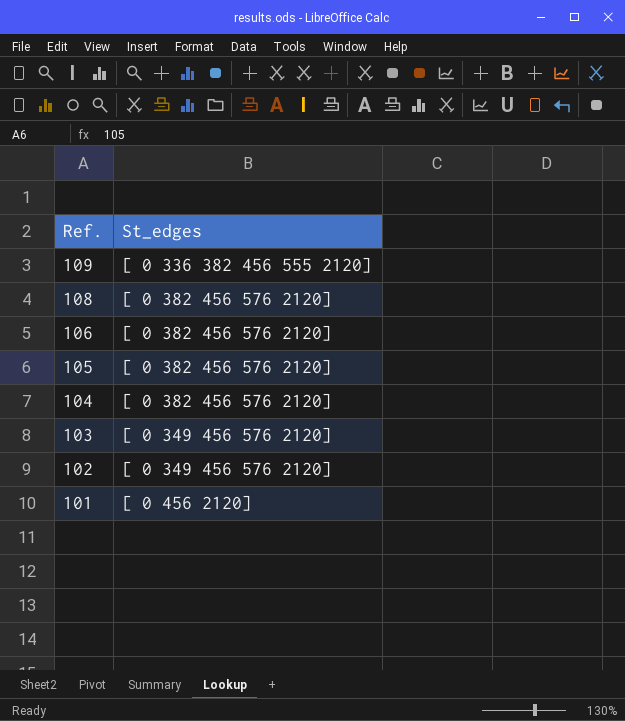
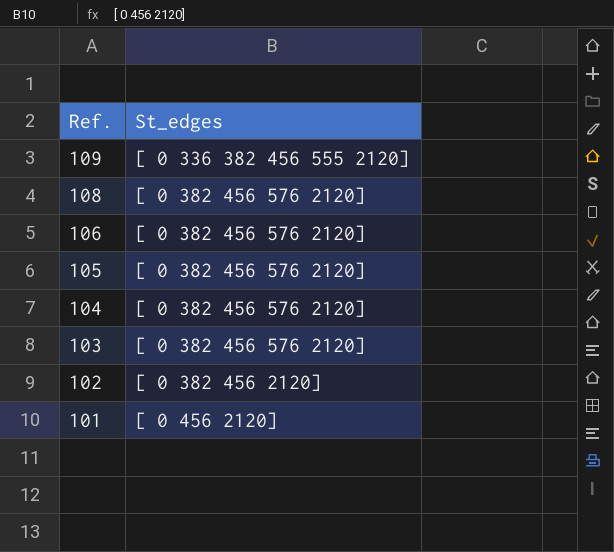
103 | St_edges: [ 0 349 456 576 2120] -> [ 0 382 456 576 2120]
102 | St_edges: [ 0 349 456 576 2120] -> [ 0 382 456 2120]

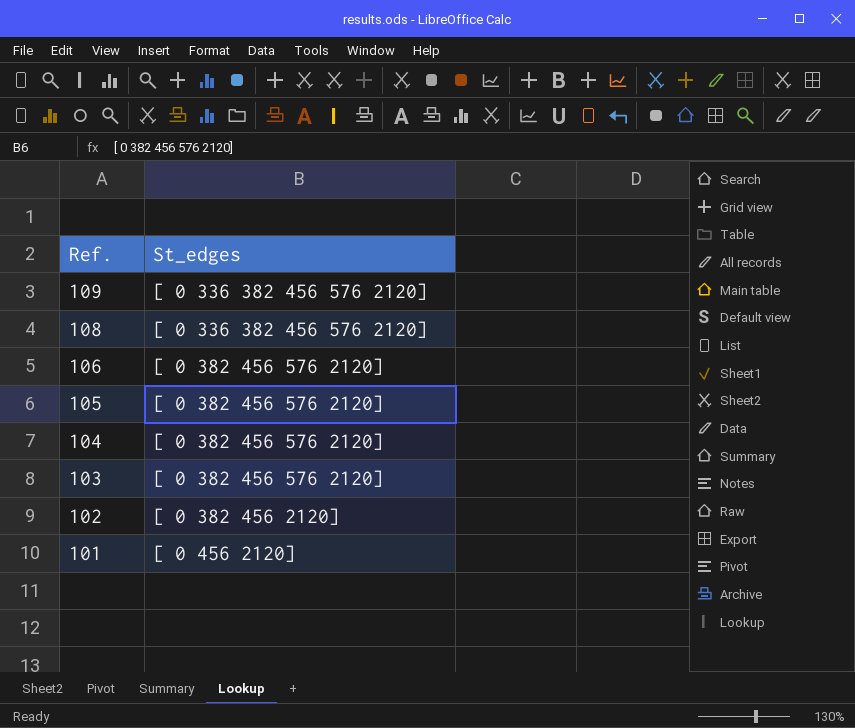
109 | St_edges: [ 0 336 382 456 555 2120] -> [ 0 336 382 456 576 2120]
108 | St_edges: [ 0 382 456 576 2120] -> [ 0 336 382 456 576 2120]

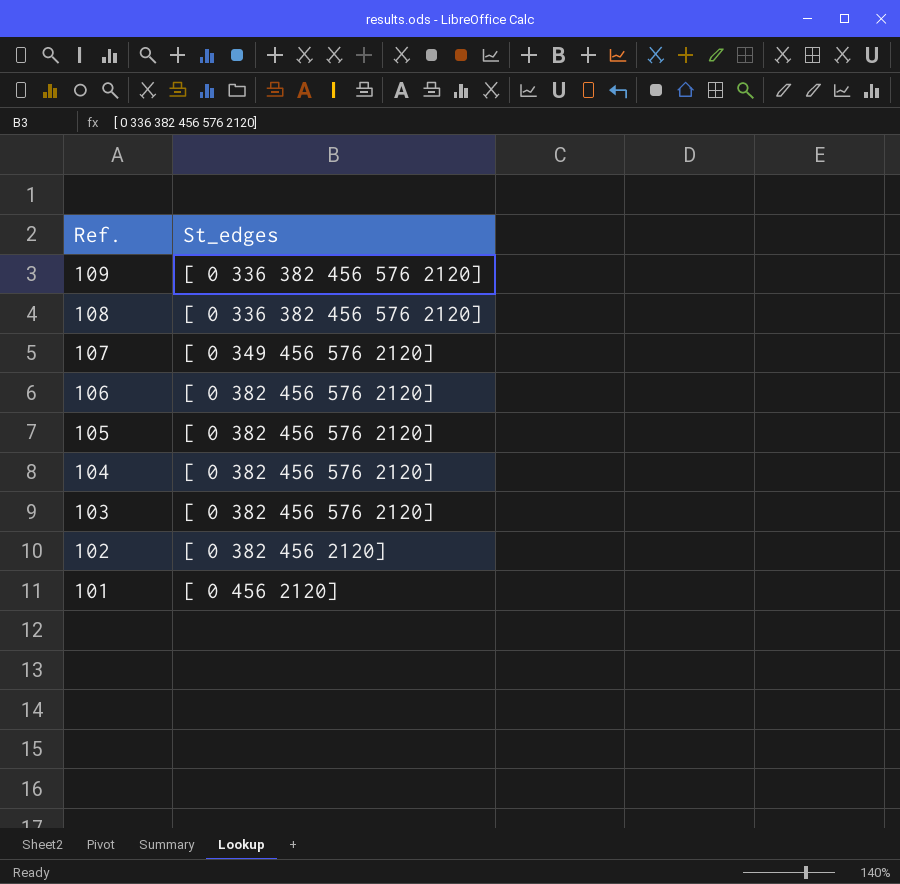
row 107: none -> [ 0 349 456 576 2120]

